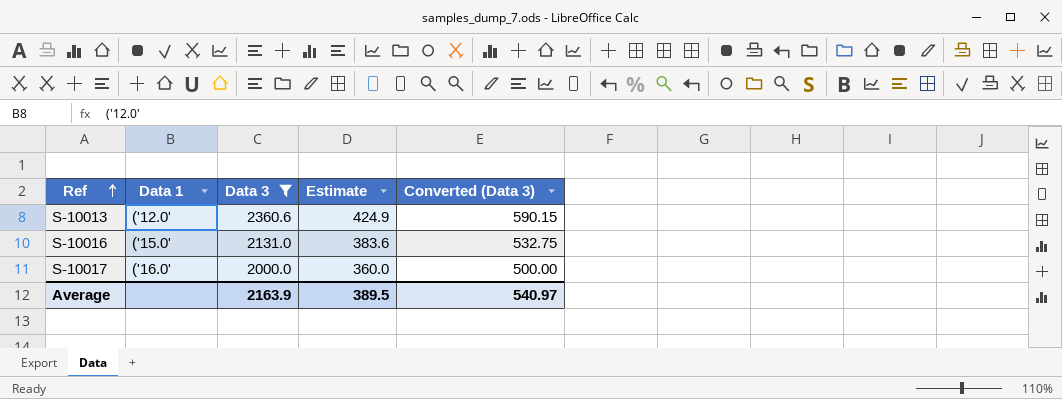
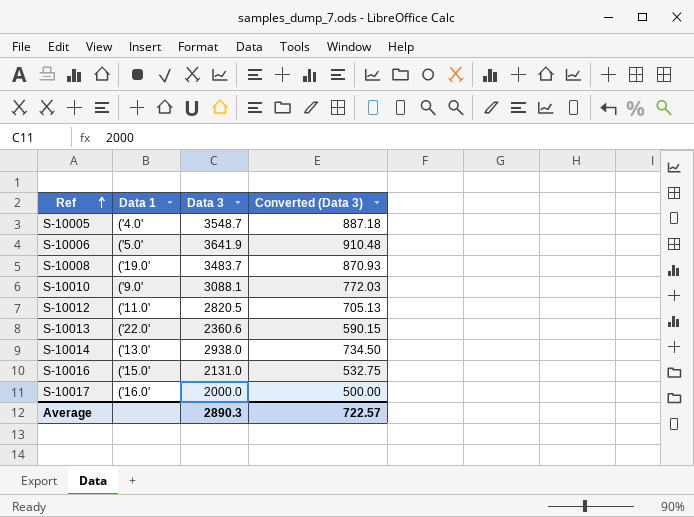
filter: Data 3 <= 2360.6 -> none
column Estimate | formula: [Data 3] * 0.18 -> none
S-10013 | Data 1: ('12.0' -> ('22.0'
Average | Data 3: 2163.9 -> 2890.3
Average | Converted (Data 3): 540.97 -> 722.57

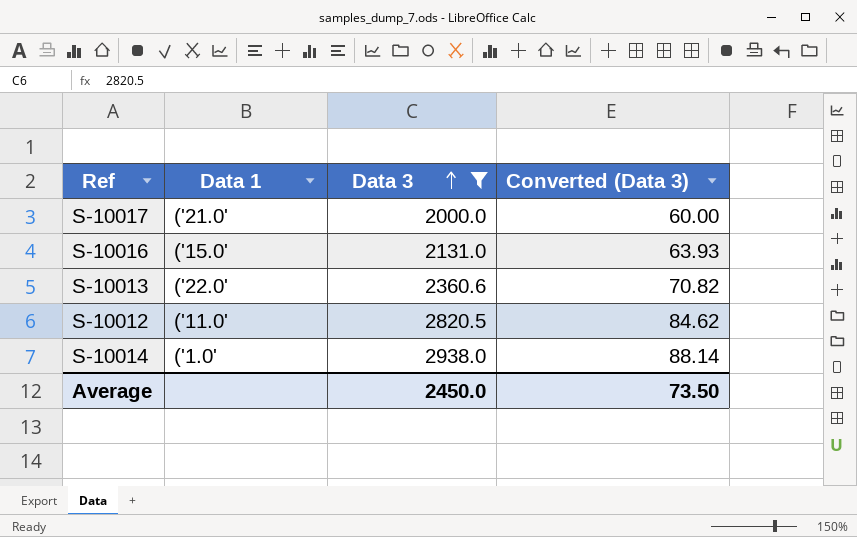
filter: none -> Data 3 <= 2938.0
row order: Ref ascending -> Data 3 ascending
column Converted (Data 3) | formula: [Data 3] * 0.25 -> [Data 3] * 0.03
S-10017 | Data 1: ('16.0' -> ('21.0'
S-10014 | Data 1: ('13.0' -> ('1.0'
Average | Data 3: 2890.3 -> 2450.0
Average | Converted (Data 3): 722.57 -> 73.50

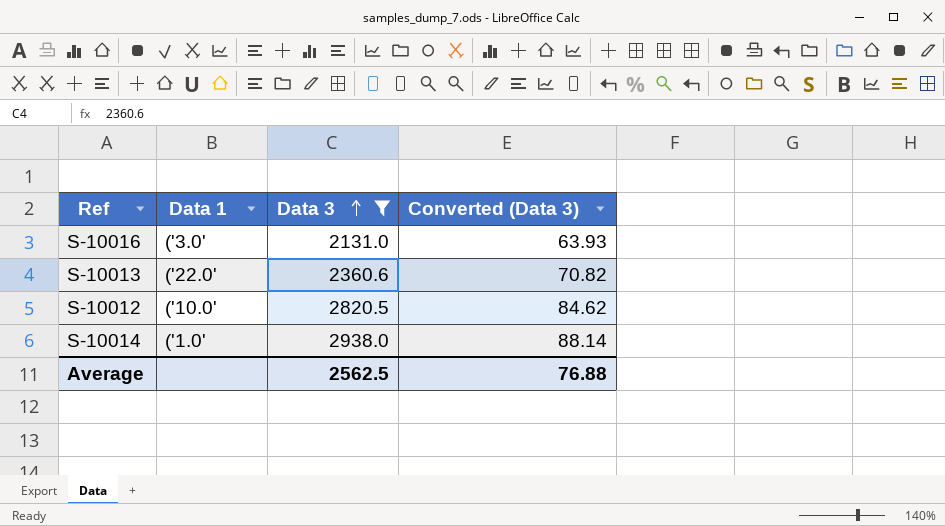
row S-10017: ('21.0' | 2000.0 | 60.00 -> none
S-10016 | Data 1: ('15.0' -> ('3.0'
S-10012 | Data 1: ('11.0' -> ('10.0'
Average | Data 3: 2450.0 -> 2562.5
Average | Converted (Data 3): 73.50 -> 76.88

